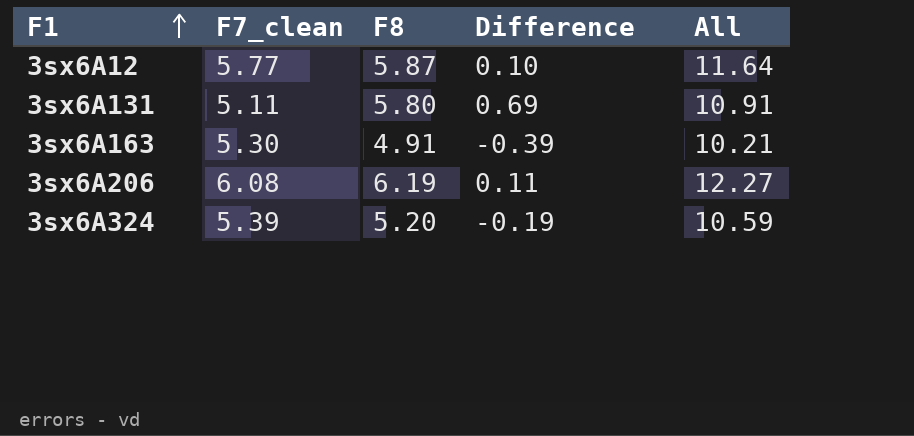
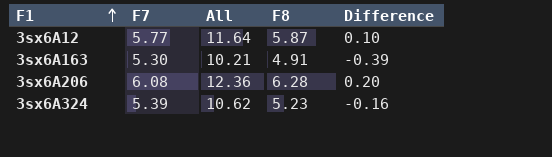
column name: F7_clean -> F7
column All | position: 5 -> 3
row 3sx6A131: 5.11 | 5.80 | 0.69 | 10.91 -> none
3sx6A206 | All: 12.27 -> 12.36
3sx6A206 | F8: 6.19 -> 6.28
3sx6A206 | Difference: 0.11 -> 0.20
3sx6A324 | All: 10.59 -> 10.62
3sx6A324 | F8: 5.20 -> 5.23
3sx6A324 | Difference: -0.19 -> -0.16

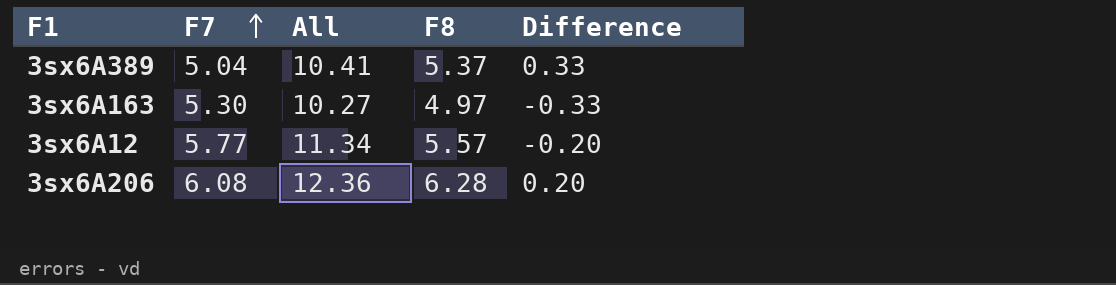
row order: F1 ascending -> F7 ascending
row 3sx6A324: 5.39 | 10.62 | 5.23 | -0.16 -> none
row 3sx6A389: none -> 5.04 | 10.41 | 5.37 | 0.33
3sx6A163 | All: 10.21 -> 10.27
3sx6A163 | F8: 4.91 -> 4.97
3sx6A163 | Difference: -0.39 -> -0.33
3sx6A12 | All: 11.64 -> 11.34
3sx6A12 | F8: 5.87 -> 5.57
3sx6A12 | Difference: 0.10 -> -0.20

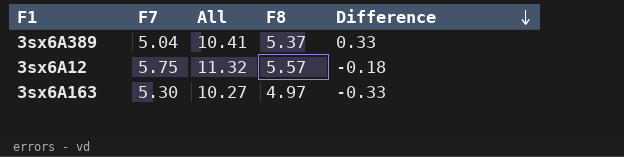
row order: F7 ascending -> Difference descending
row 3sx6A206: 6.08 | 12.36 | 6.28 | 0.20 -> none
3sx6A12 | F7: 5.77 -> 5.75
3sx6A12 | All: 11.34 -> 11.32
3sx6A12 | Difference: -0.20 -> -0.18

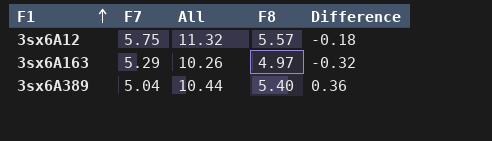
row order: Difference descending -> F1 ascending
3sx6A163 | F7: 5.30 -> 5.29
3sx6A163 | All: 10.27 -> 10.26
3sx6A163 | Difference: -0.33 -> -0.32
3sx6A389 | All: 10.41 -> 10.44
3sx6A389 | F8: 5.37 -> 5.40
3sx6A389 | Difference: 0.33 -> 0.36

